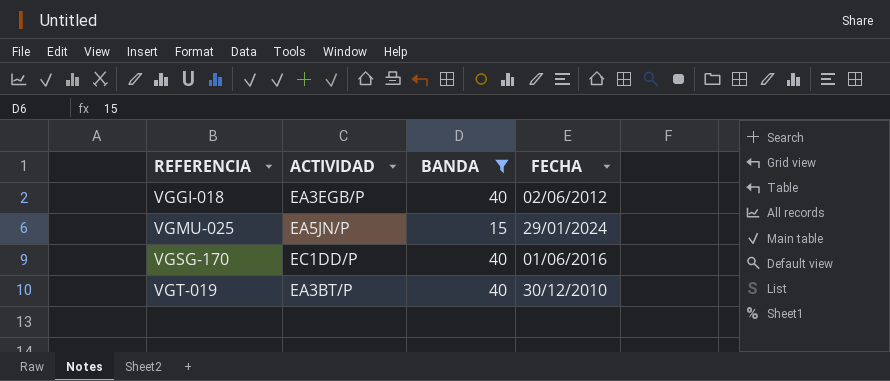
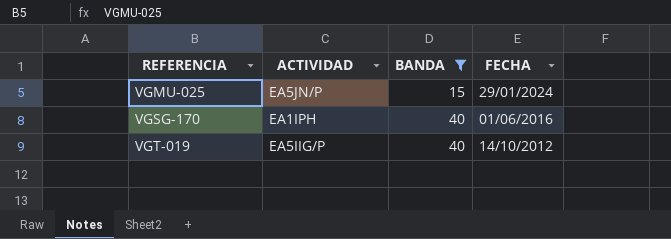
row VGGI-018: EA3EGB/P | 40 | 02/06/2012 -> none
VGSG-170 | ACTIVIDAD: EC1DD/P -> EA1IPH
VGT-019 | ACTIVIDAD: EA3BT/P -> EA5IIG/P
VGT-019 | FECHA: 30/12/2010 -> 14/10/2012

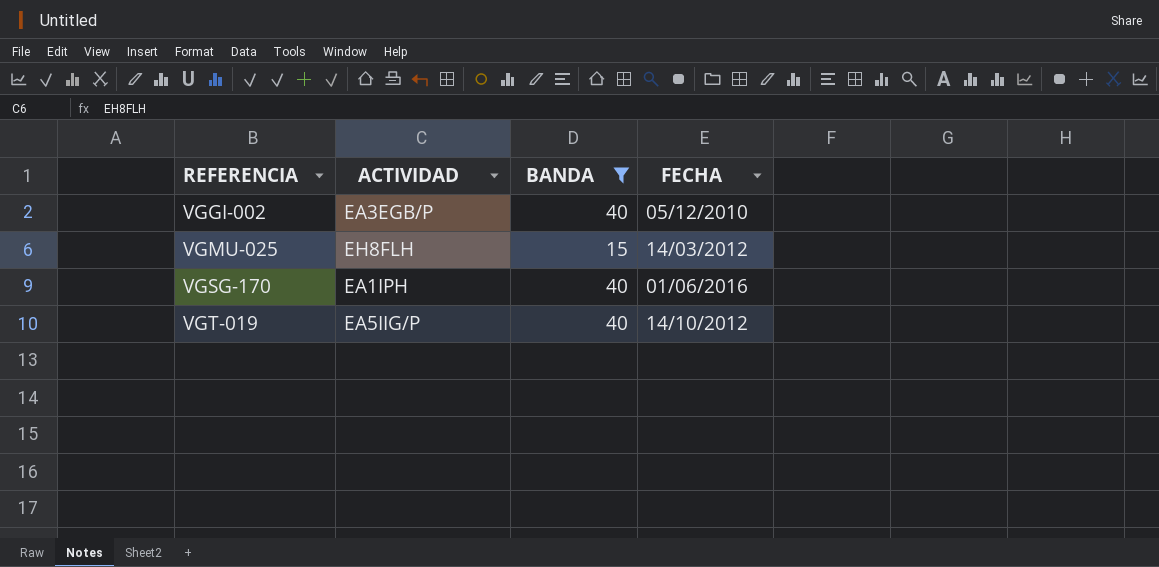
row VGGI-002: none -> EA3EGB/P | 40 | 05/12/2010
VGMU-025 | ACTIVIDAD: EA5JN/P -> EH8FLH
VGMU-025 | FECHA: 29/01/2024 -> 14/03/2012

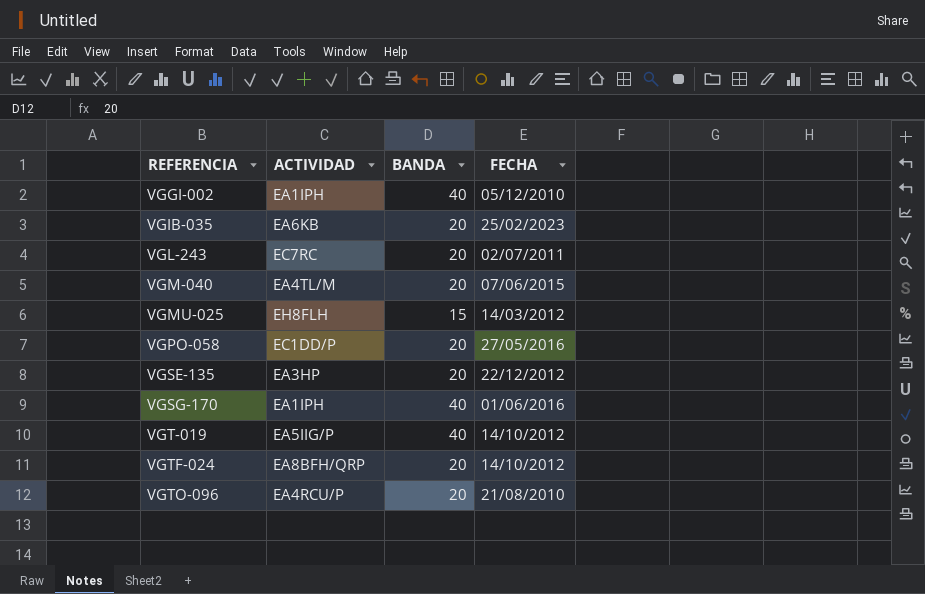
filter: BANDA != 20 -> none
VGGI-002 | ACTIVIDAD: EA3EGB/P -> EA1IPH

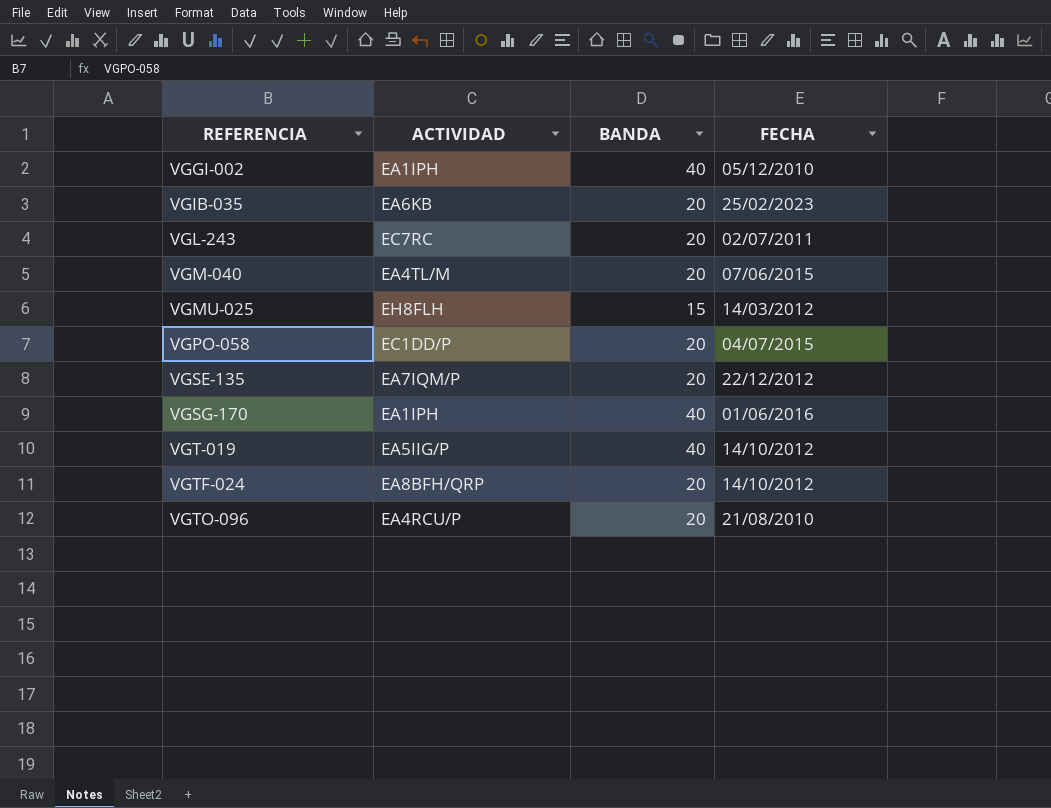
VGPO-058 | FECHA: 27/05/2016 -> 04/07/2015
VGSE-135 | ACTIVIDAD: EA3HP -> EA7IQM/P

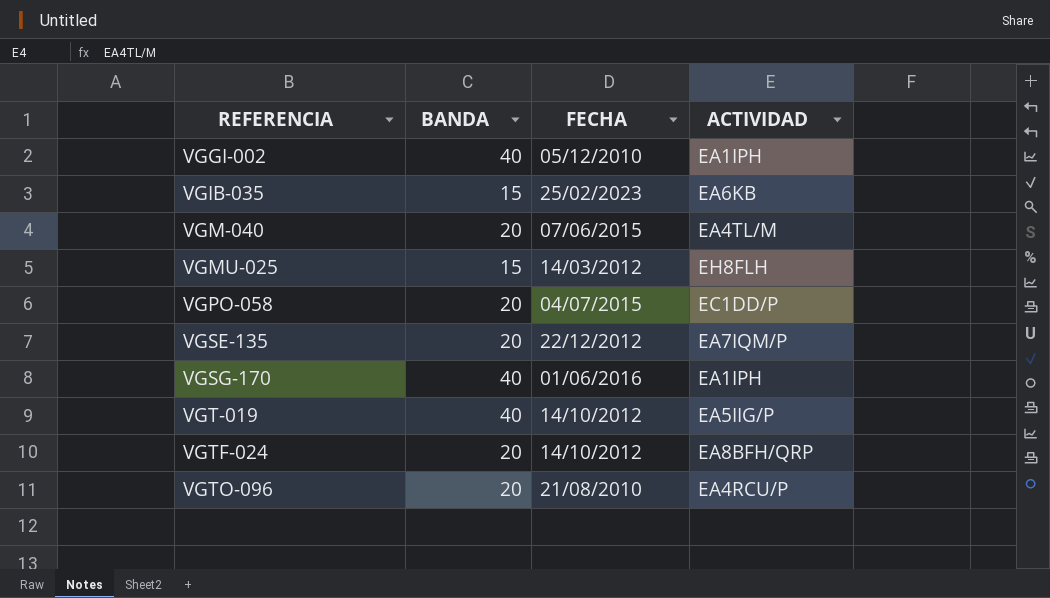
column ACTIVIDAD | position: 2 -> 4
row VGL-243: EC7RC | 20 | 02/07/2011 -> none
VGIB-035 | BANDA: 20 -> 15

